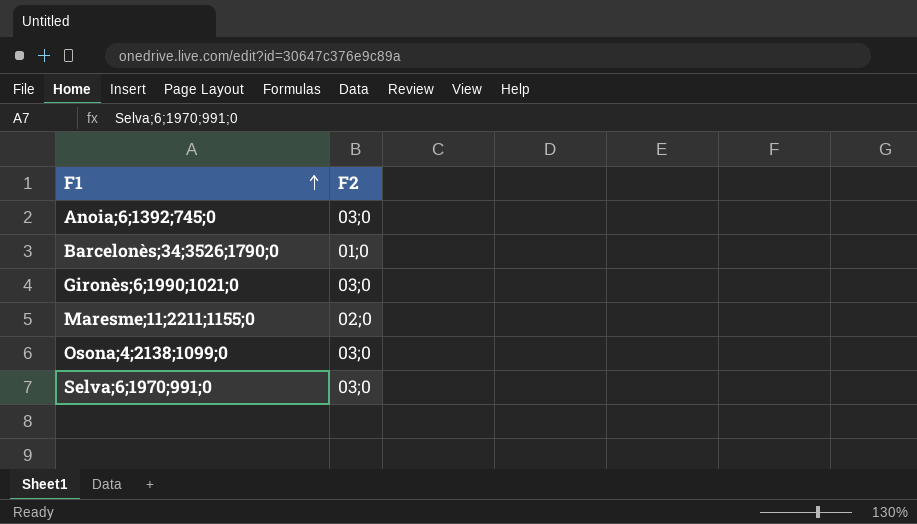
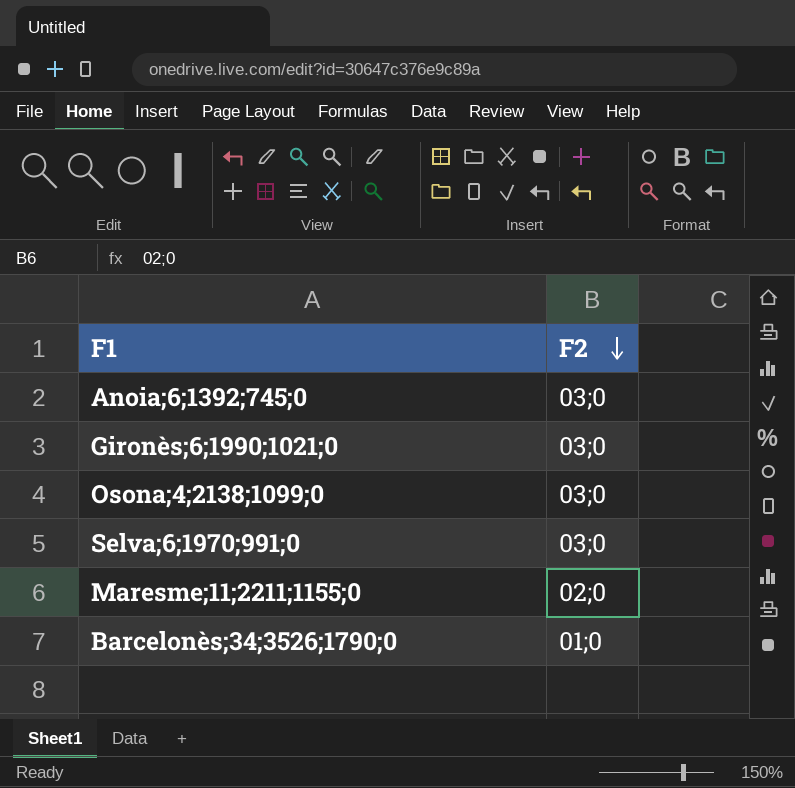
row order: F1 ascending -> F2 descending

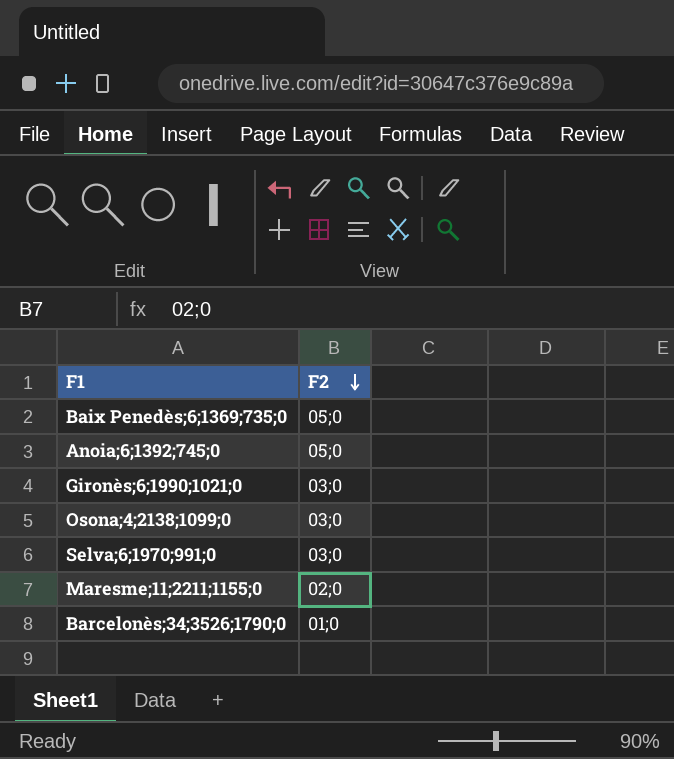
row Baix Penedès;6;1369;735;0: none -> 05;0
Anoia;6;1392;745;0 | F2: 03;0 -> 05;0

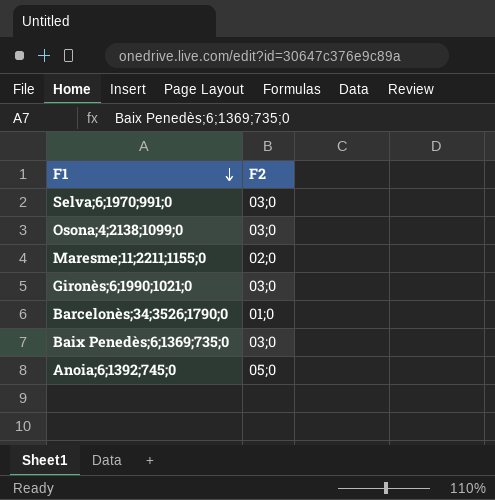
row order: F2 descending -> F1 descending
Baix Penedès;6;1369;735;0 | F2: 05;0 -> 03;0

